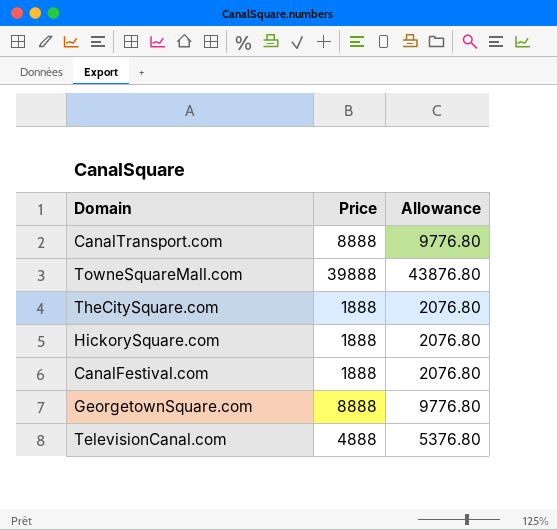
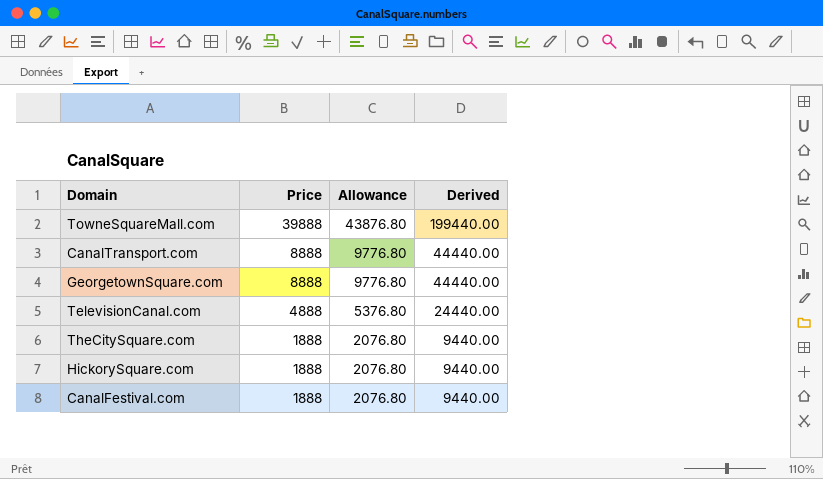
row order: none -> Price descending
column Derived | formula: none -> [Price] * 5

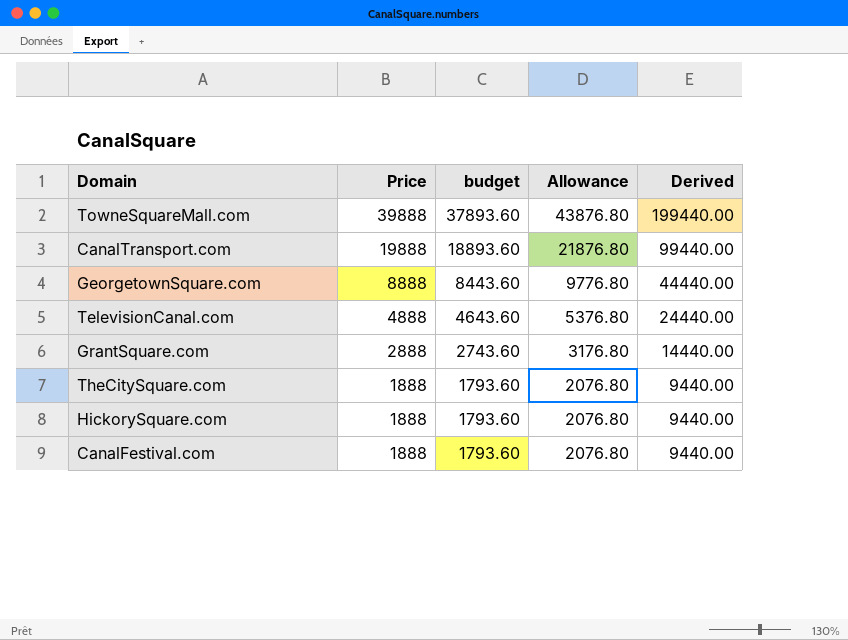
column budget | formula: none -> [Price] * 0.95
CanalTransport.com | Price: 8888 -> 19888
CanalTransport.com | Allowance: 9776.80 -> 21876.80
CanalTransport.com | Derived: 44440.00 -> 99440.00
row GrantSquare.com: none -> 2888 | 2743.60 | 3176.80 | 14440.00

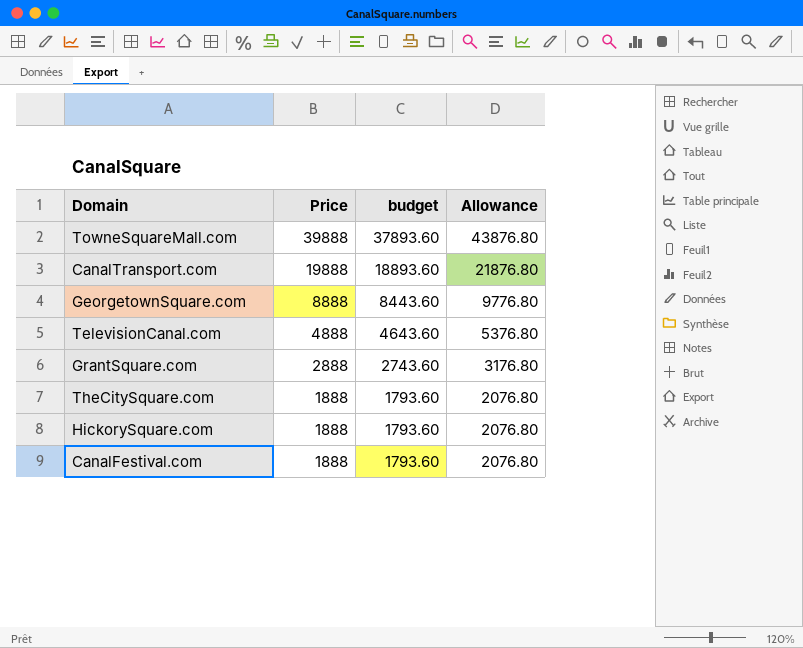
column Derived | formula: [Price] * 5 -> none

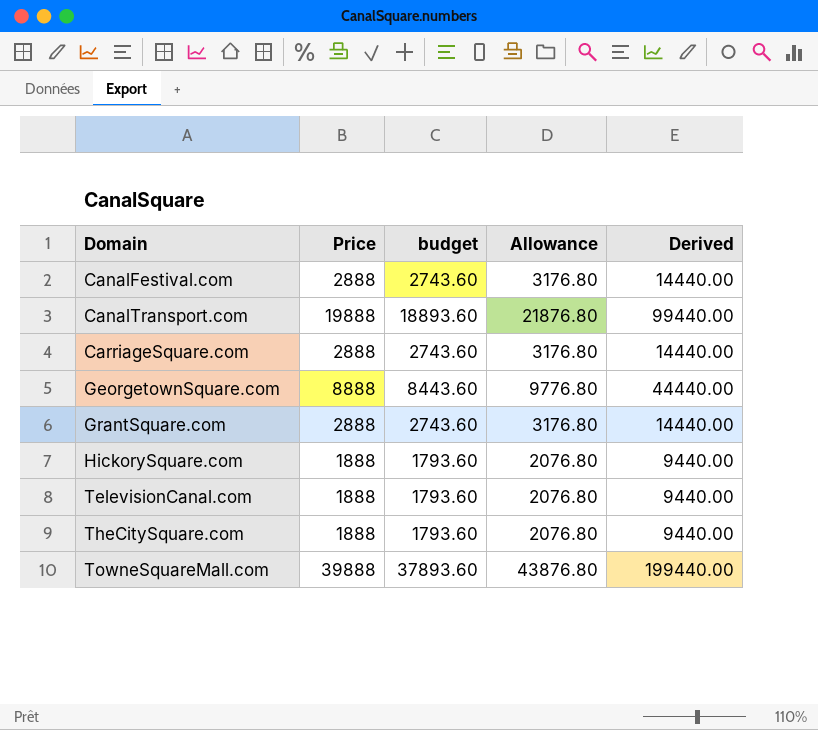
row order: Price descending -> Domain ascending
column Derived | formula: none -> [Price] * 5
CanalFestival.com | Price: 1888 -> 2888
CanalFestival.com | budget: 1793.60 -> 2743.60
CanalFestival.com | Allowance: 2076.80 -> 3176.80
row CarriageSquare.com: none -> 2888 | 2743.60 | 3176.80 | 14440.00
TelevisionCanal.com | Price: 4888 -> 1888
TelevisionCanal.com | budget: 4643.60 -> 1793.60
TelevisionCanal.com | Allowance: 5376.80 -> 2076.80

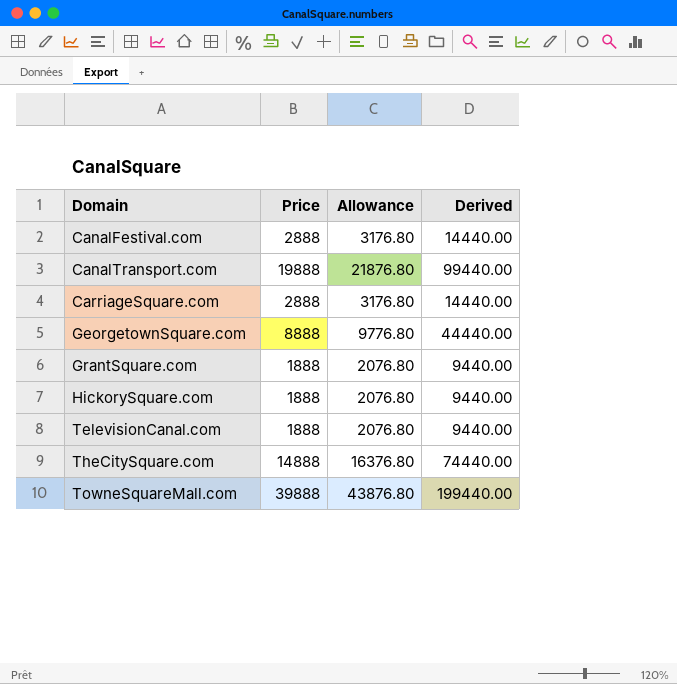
column budget | formula: [Price] * 0.95 -> none
GrantSquare.com | Price: 2888 -> 1888
GrantSquare.com | Allowance: 3176.80 -> 2076.80
GrantSquare.com | Derived: 14440.00 -> 9440.00
TheCitySquare.com | Price: 1888 -> 14888
TheCitySquare.com | Allowance: 2076.80 -> 16376.80
TheCitySquare.com | Derived: 9440.00 -> 74440.00

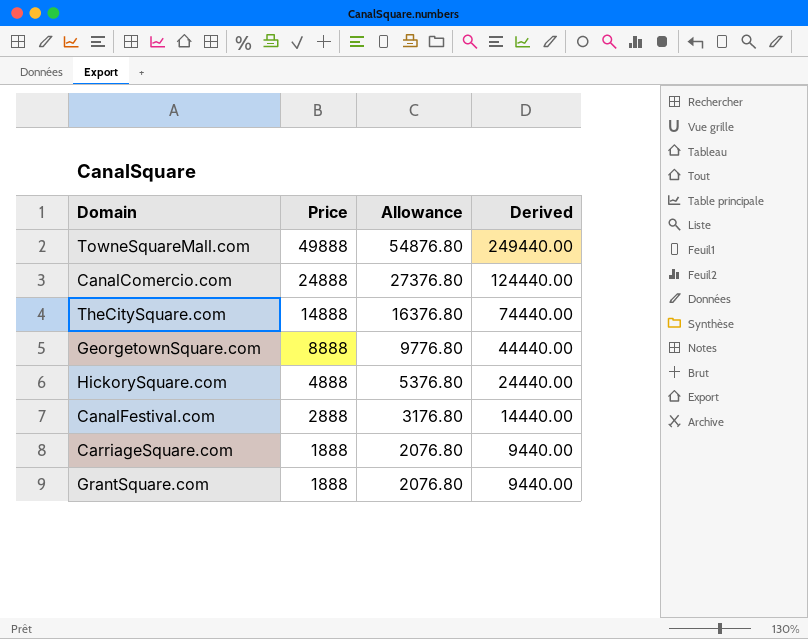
row order: Domain ascending -> Price descending
row CanalTransport.com: 19888 | 21876.80 | 99440.00 -> none
row TelevisionCanal.com: 1888 | 2076.80 | 9440.00 -> none
TowneSquareMall.com | Price: 39888 -> 49888
TowneSquareMall.com | Allowance: 43876.80 -> 54876.80
TowneSquareMall.com | Derived: 199440.00 -> 249440.00
row CanalComercio.com: none -> 24888 | 27376.80 | 124440.00
HickorySquare.com | Price: 1888 -> 4888
HickorySquare.com | Allowance: 2076.80 -> 5376.80
HickorySquare.com | Derived: 9440.00 -> 24440.00
CarriageSquare.com | Price: 2888 -> 1888
CarriageSquare.com | Allowance: 3176.80 -> 2076.80
CarriageSquare.com | Derived: 14440.00 -> 9440.00

